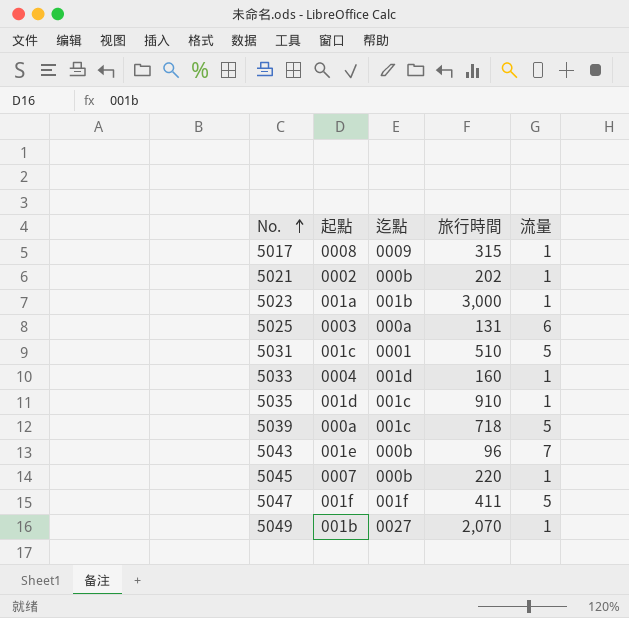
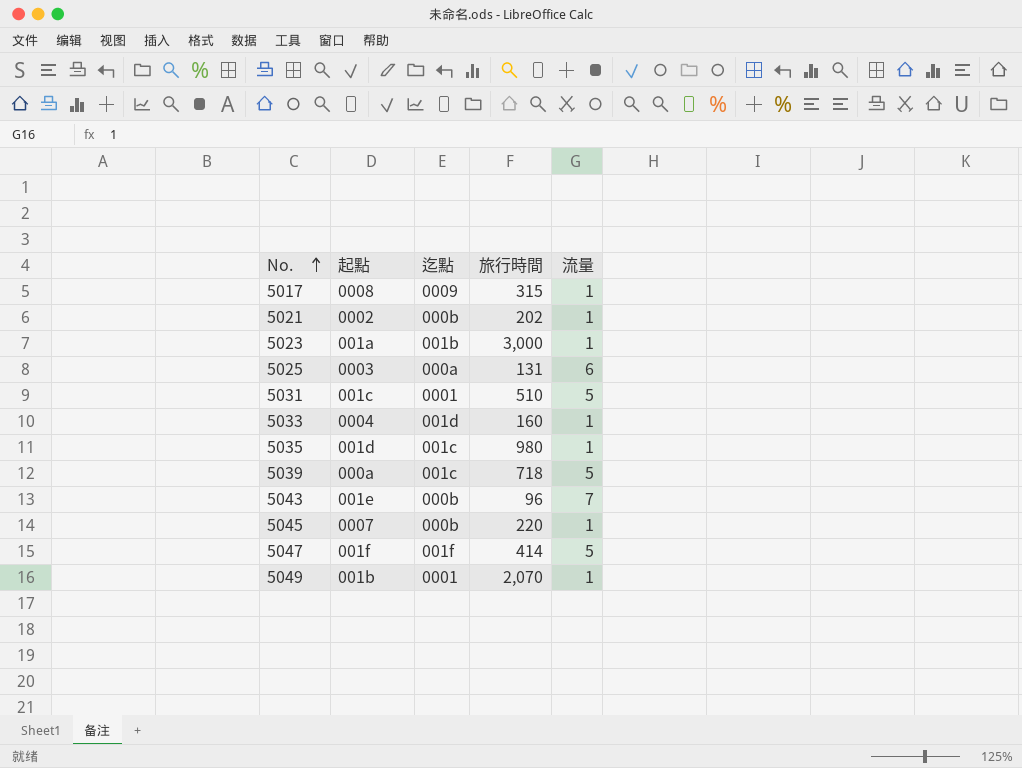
5035 | 旅行時間: 910 -> 980
5047 | 旅行時間: 411 -> 414
5049 | 迄點: 0027 -> 0001

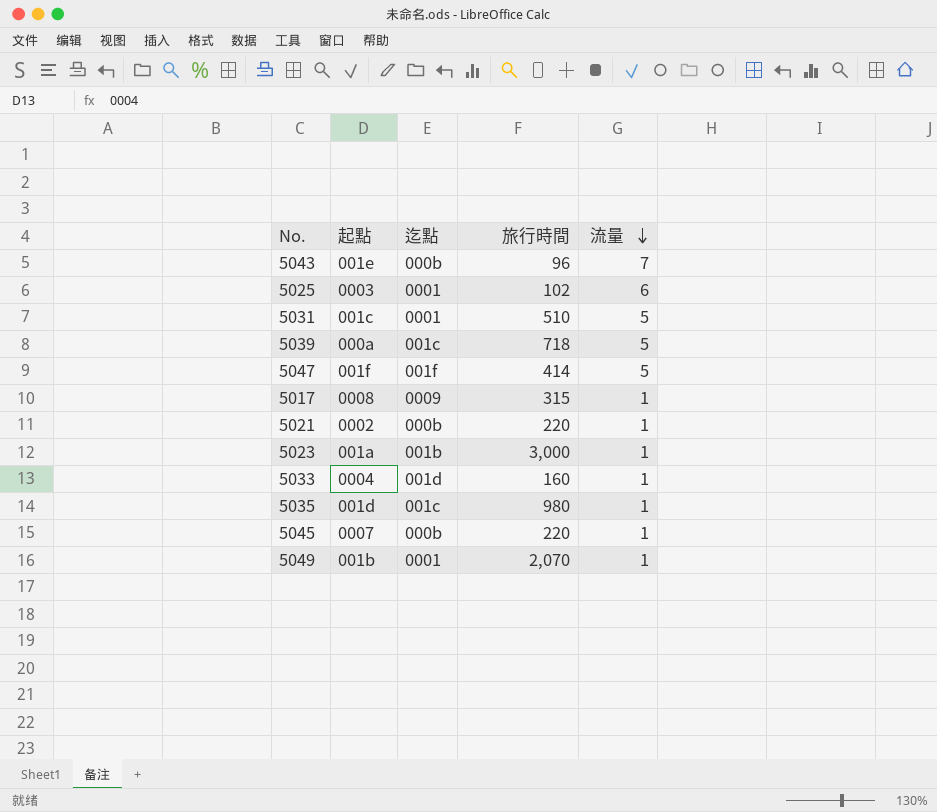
row order: No. ascending -> 流量 descending
5025 | 迄點: 000a -> 0001
5025 | 旅行時間: 131 -> 102
5021 | 旅行時間: 202 -> 220

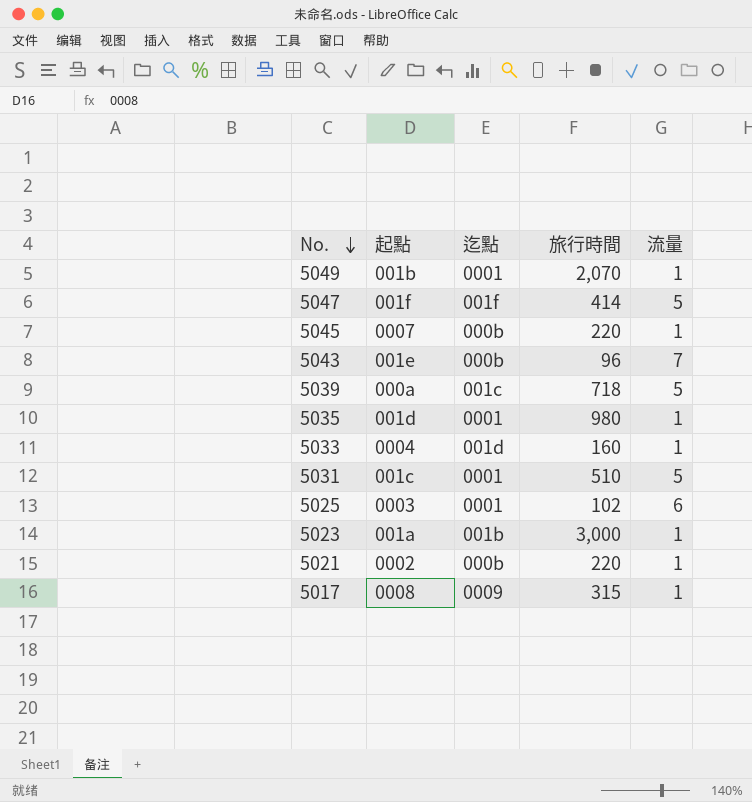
row order: 流量 descending -> No. descending
5035 | 迄點: 001c -> 0001

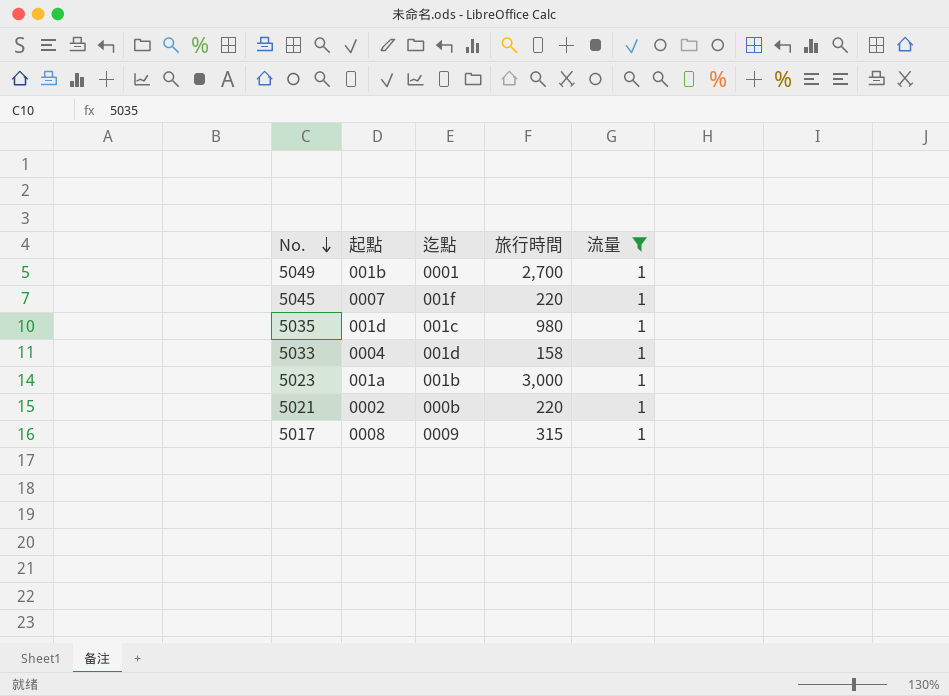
filter: none -> 流量 = 1
5049 | 旅行時間: 2,070 -> 2,700
5045 | 迄點: 000b -> 001f
5035 | 迄點: 0001 -> 001c
5033 | 旅行時間: 160 -> 158

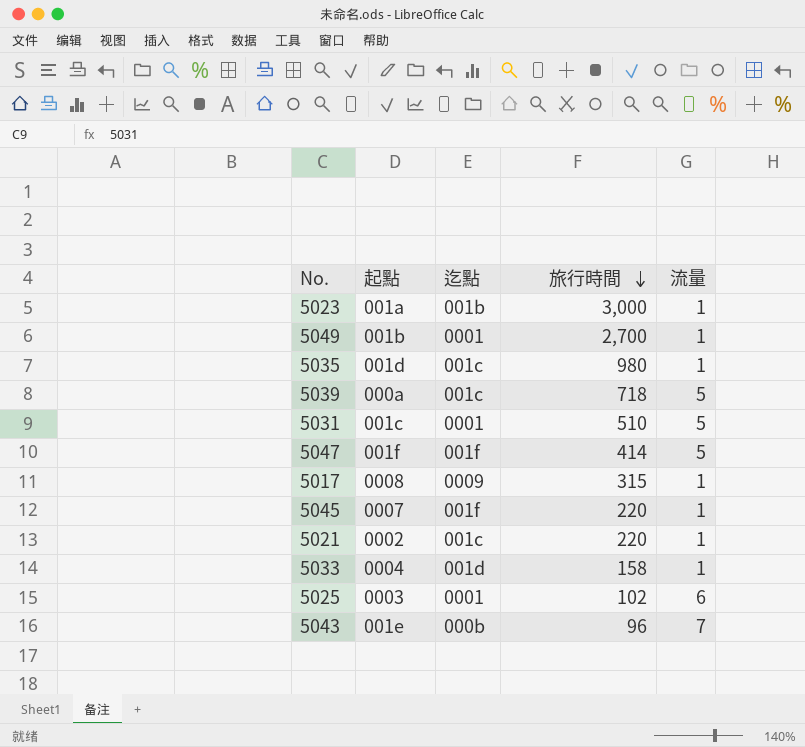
filter: 流量 = 1 -> none
row order: No. descending -> 旅行時間 descending
5021 | 迄點: 000b -> 001c

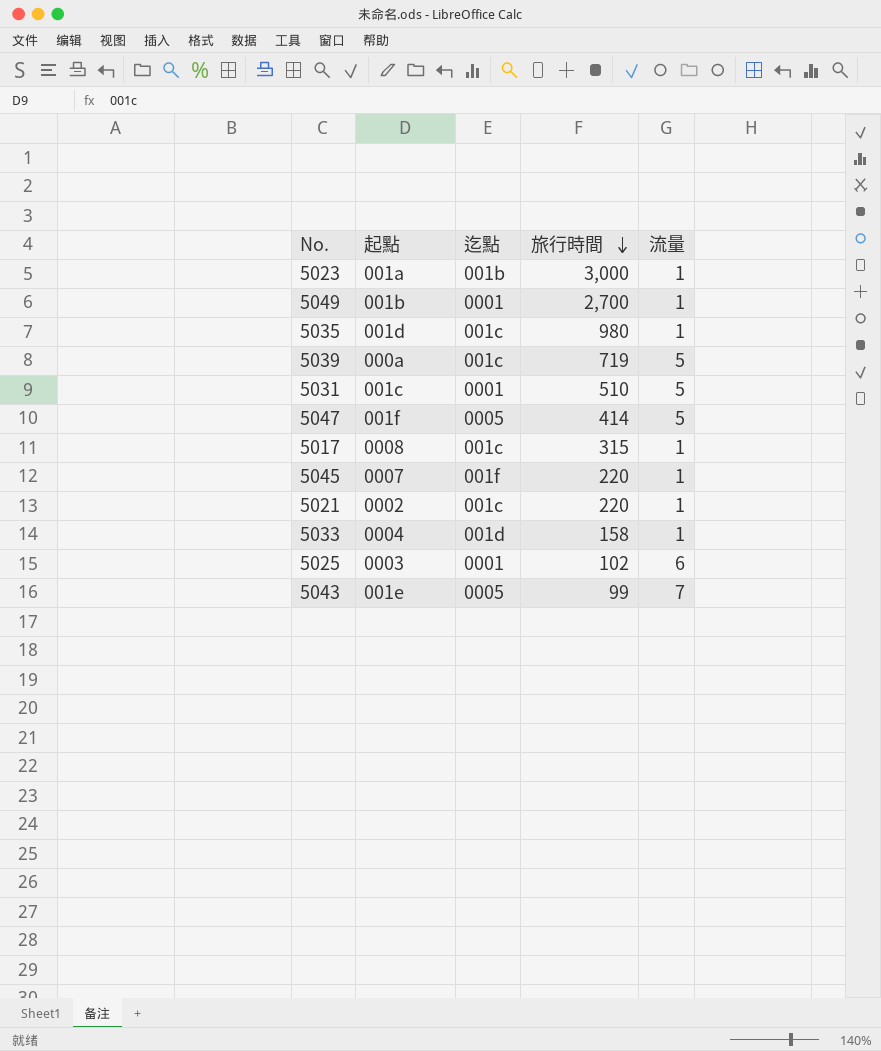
5039 | 旅行時間: 718 -> 719
5047 | 迄點: 001f -> 0005
5017 | 迄點: 0009 -> 001c
5043 | 迄點: 000b -> 0005
5043 | 旅行時間: 96 -> 99

